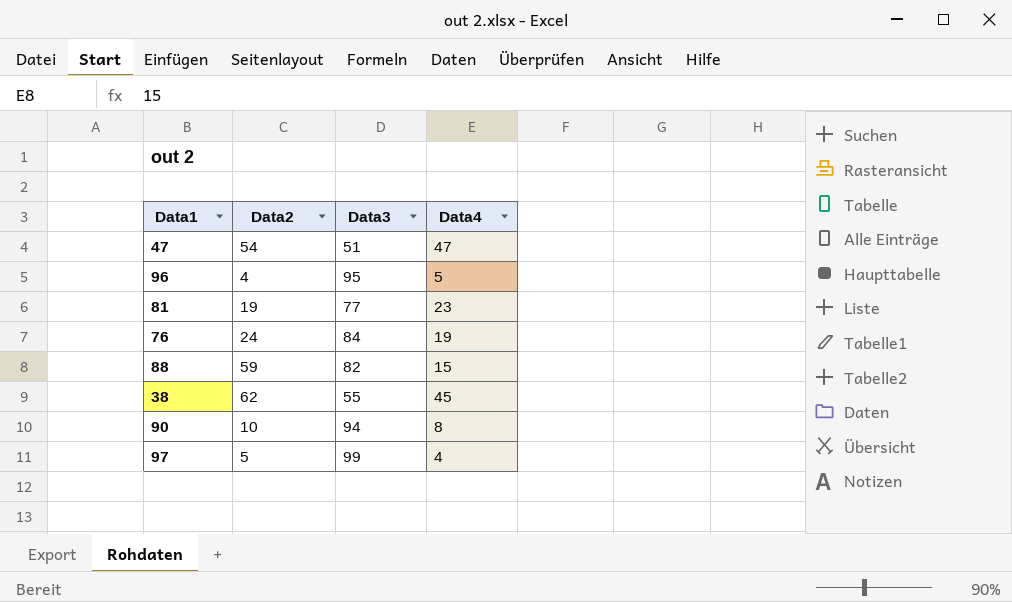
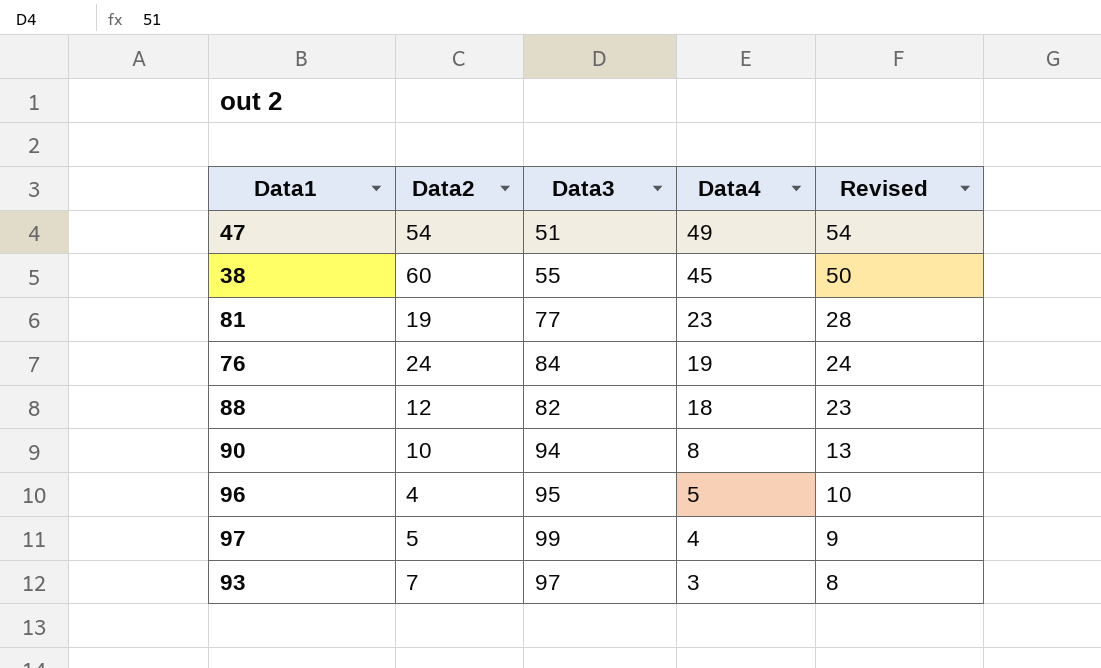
row order: none -> Data4 descending
column Revised | formula: none -> [Data4] + 5
47 | Data4: 47 -> 49
38 | Data2: 62 -> 60
88 | Data2: 59 -> 12
88 | Data4: 15 -> 18
row 93: none -> 7 | 97 | 3 | 8

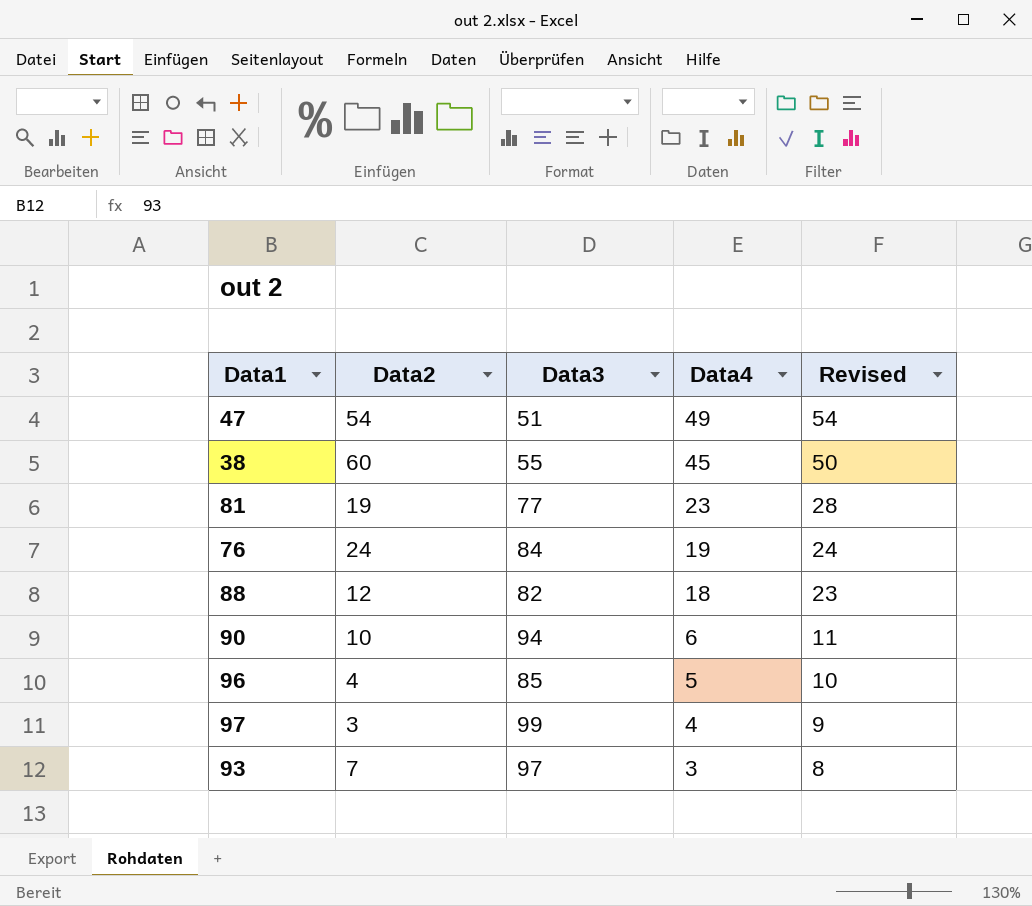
90 | Data4: 8 -> 6
90 | Revised: 13 -> 11
96 | Data3: 95 -> 85
97 | Data2: 5 -> 3

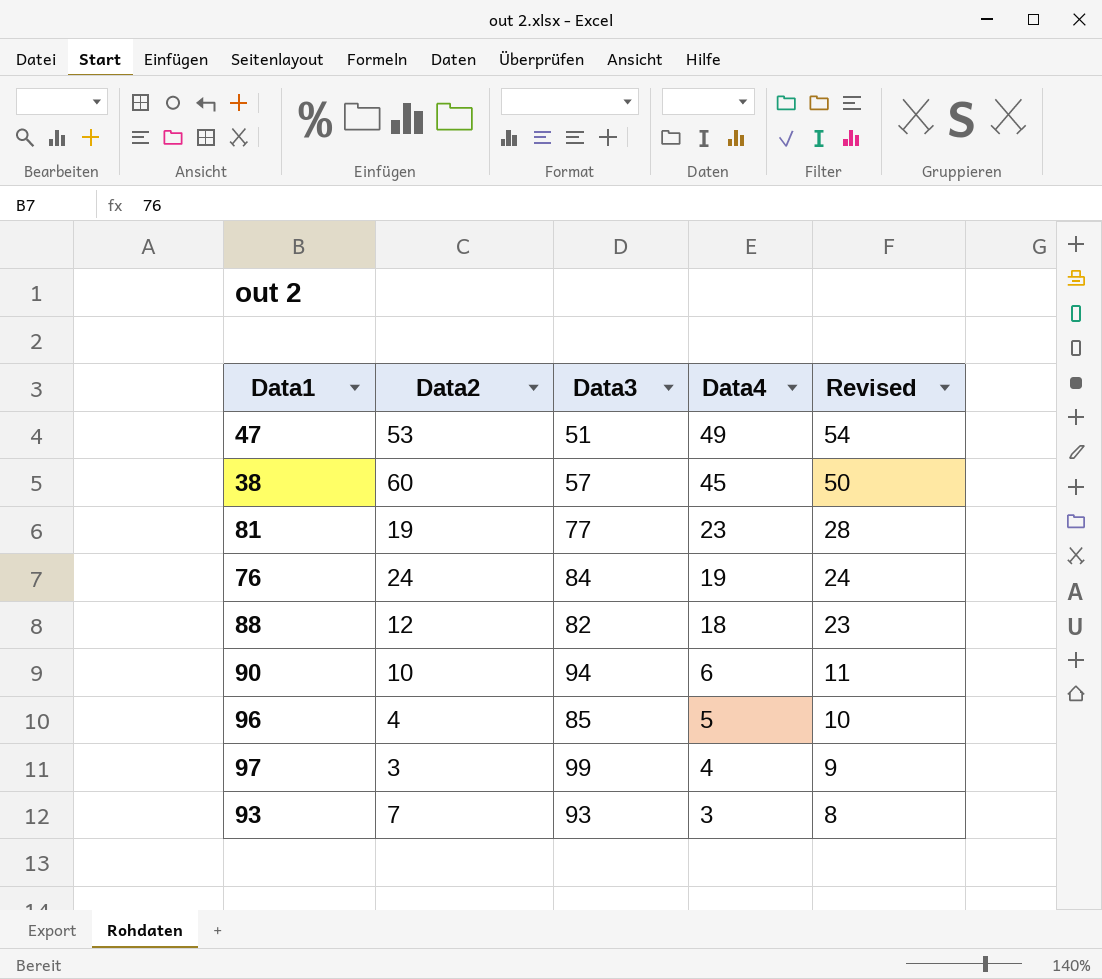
47 | Data2: 54 -> 53
38 | Data3: 55 -> 57
93 | Data3: 97 -> 93

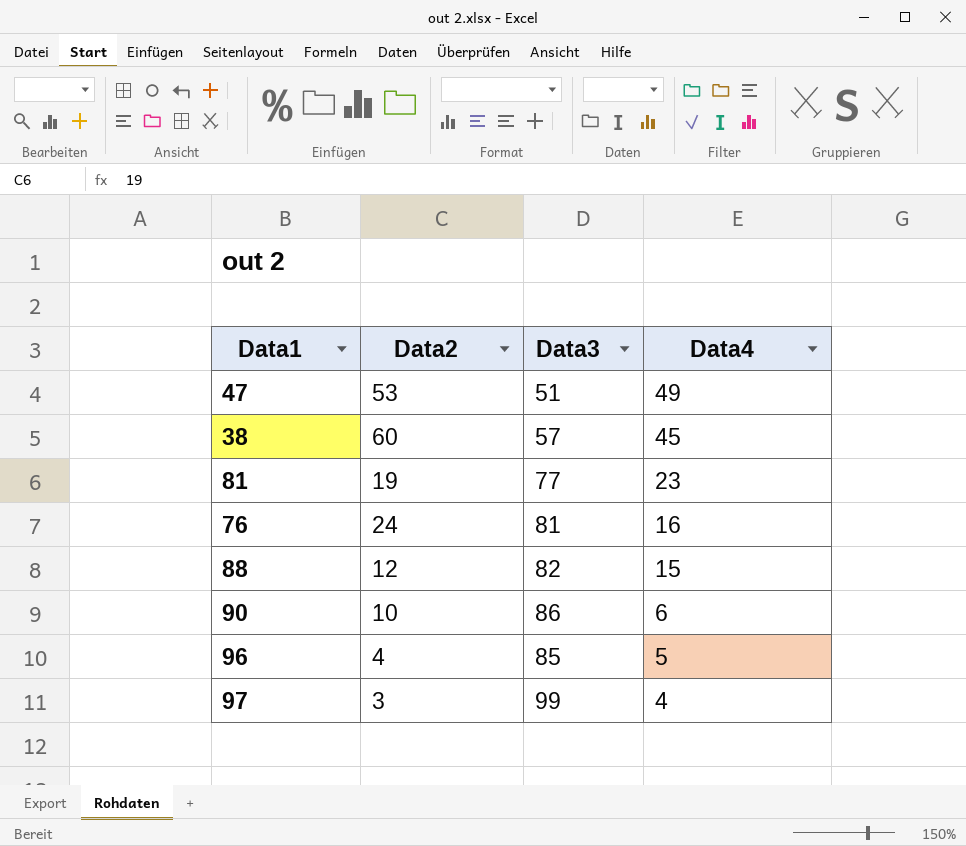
column Revised | formula: [Data4] + 5 -> none
row 93: 7 | 93 | 3 | 8 -> none
76 | Data3: 84 -> 81
76 | Data4: 19 -> 16
88 | Data4: 18 -> 15
90 | Data3: 94 -> 86

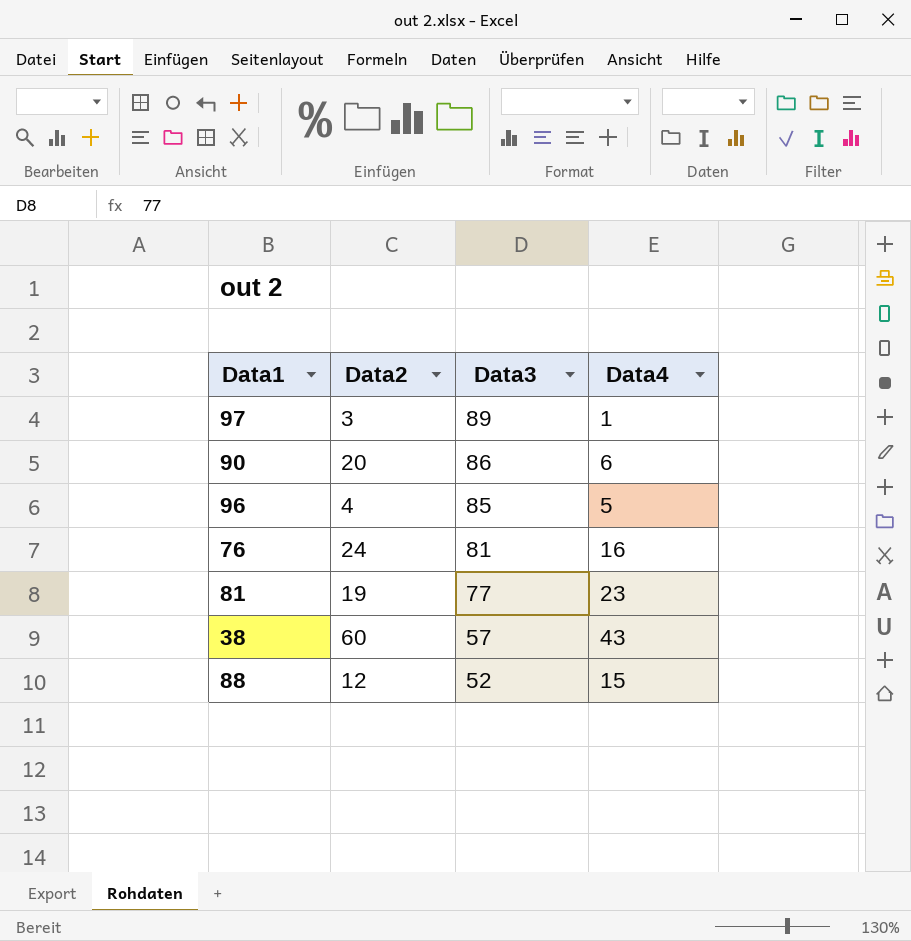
row order: Data4 descending -> Data3 descending
row 47: 53 | 51 | 49 -> none
97 | Data3: 99 -> 89
97 | Data4: 4 -> 1
90 | Data2: 10 -> 20
38 | Data4: 45 -> 43
88 | Data3: 82 -> 52

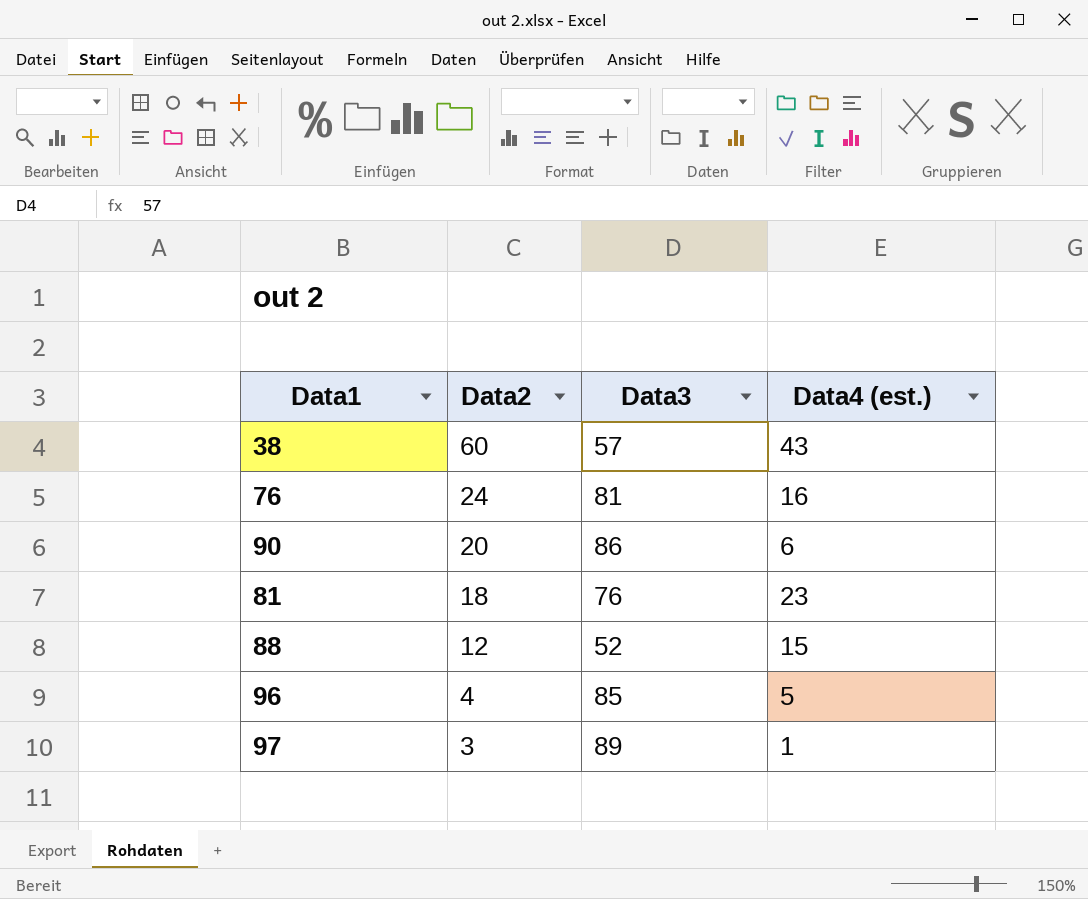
row order: Data3 descending -> Data2 descending
column name: Data4 -> Data4 (est.)
81 | Data2: 19 -> 18
81 | Data3: 77 -> 76

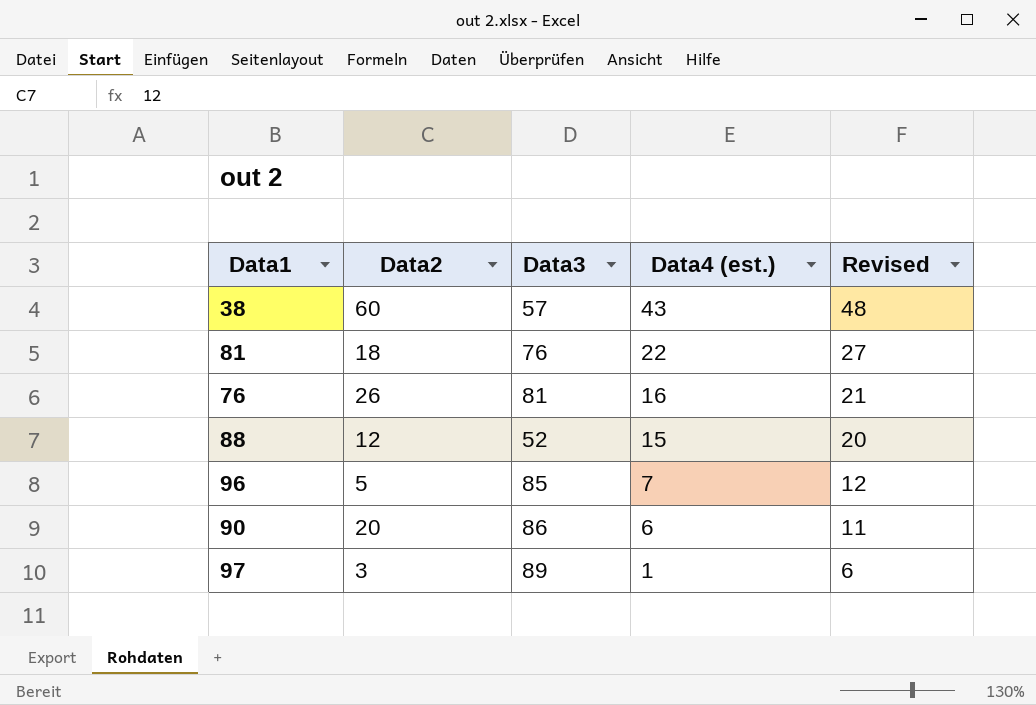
row order: Data2 descending -> Data4 (est.) descending
column Revised | formula: none -> [Data4 (est.)] + 5
81 | Data4 (est.): 23 -> 22
76 | Data2: 24 -> 26
96 | Data2: 4 -> 5
96 | Data4 (est.): 5 -> 7

